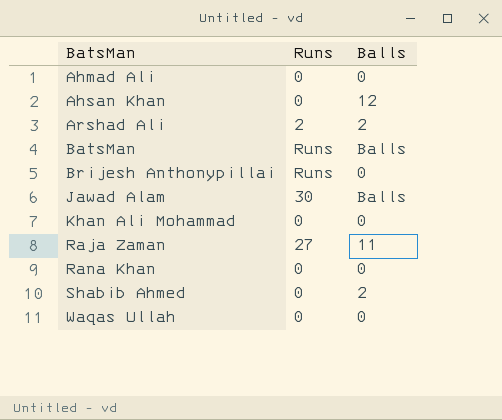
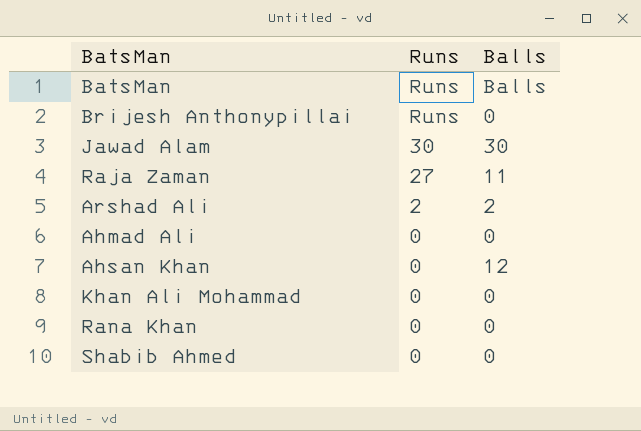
row order: BatsMan ascending -> Runs descending
row Waqas Ullah: 0 | 0 -> none
Jawad Alam | Balls: Balls -> 30
Shabib Ahmed | Balls: 2 -> 0

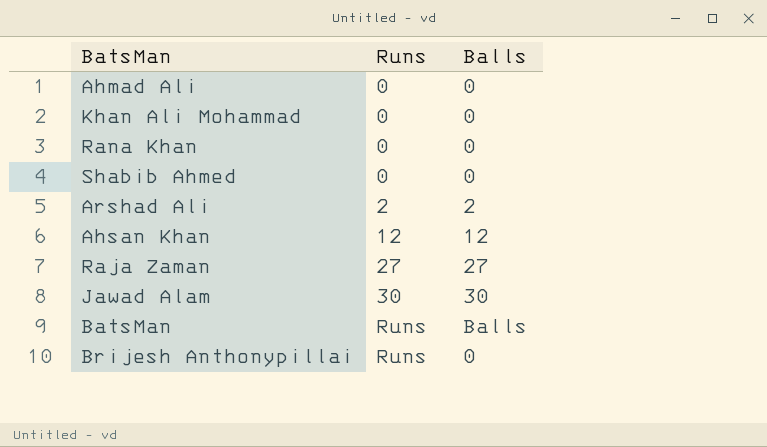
row order: Runs descending -> Runs ascending
Ahsan Khan | Runs: 0 -> 12
Raja Zaman | Balls: 11 -> 27

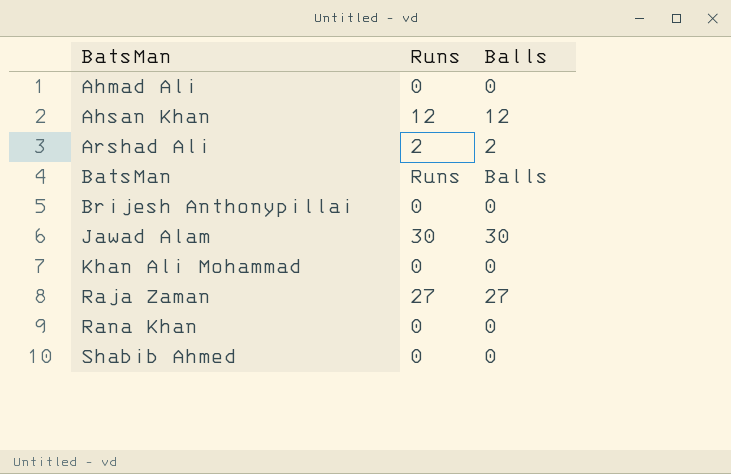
row order: Runs ascending -> BatsMan ascending
Brijesh Anthonypillai | Runs: Runs -> 0

